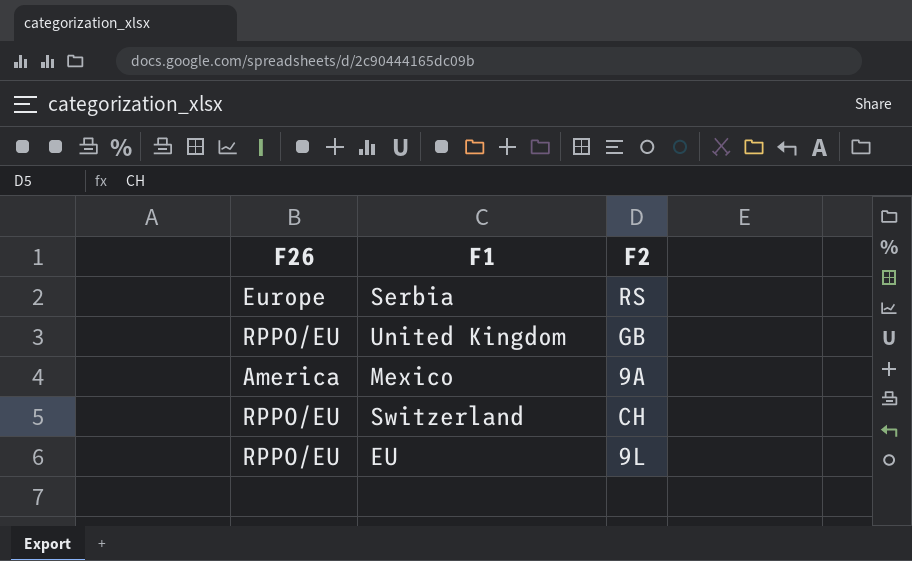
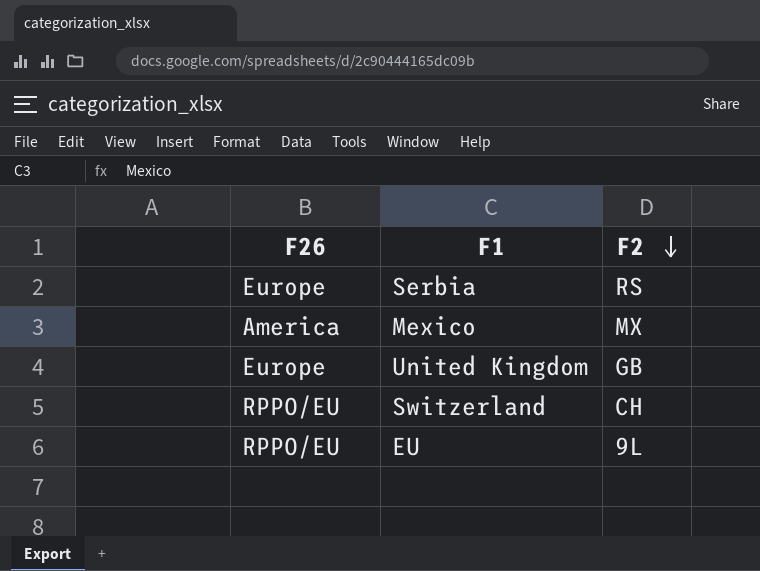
row order: none -> F2 descending
Mexico | F2: 9A -> MX
United Kingdom | F26: RPPO/EU -> Europe

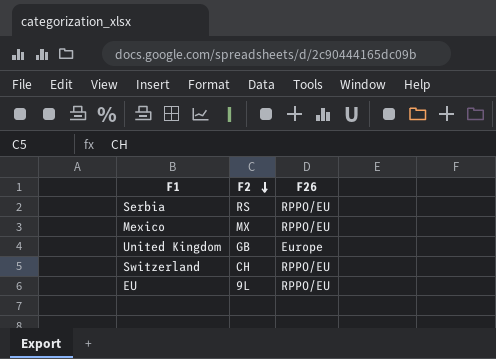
column F26 | position: 1 -> 3
Serbia | F26: Europe -> RPPO/EU
Mexico | F26: America -> RPPO/EU

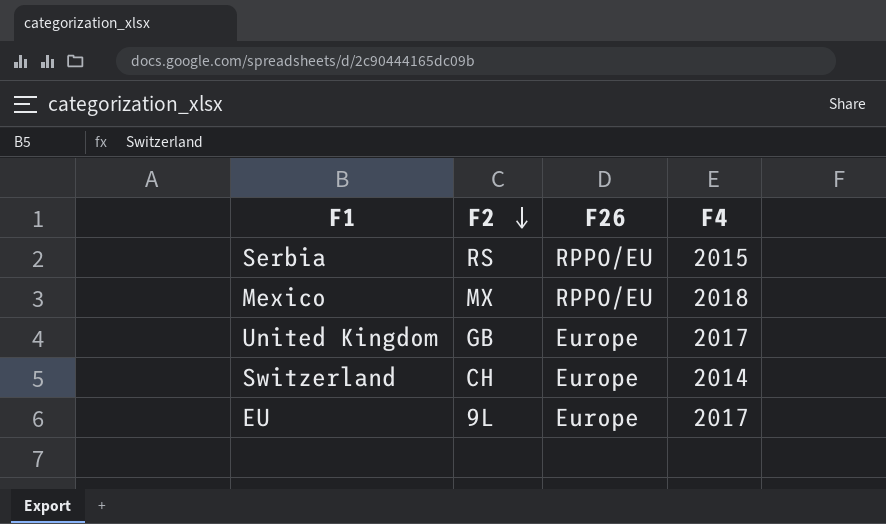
column F4 | position: none -> 4
Switzerland | F26: RPPO/EU -> Europe
EU | F26: RPPO/EU -> Europe

